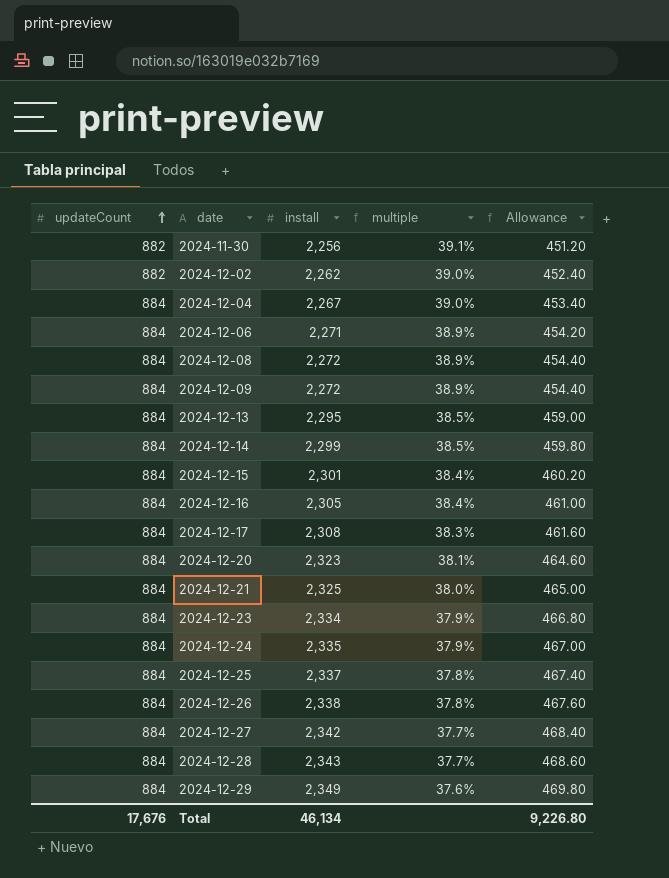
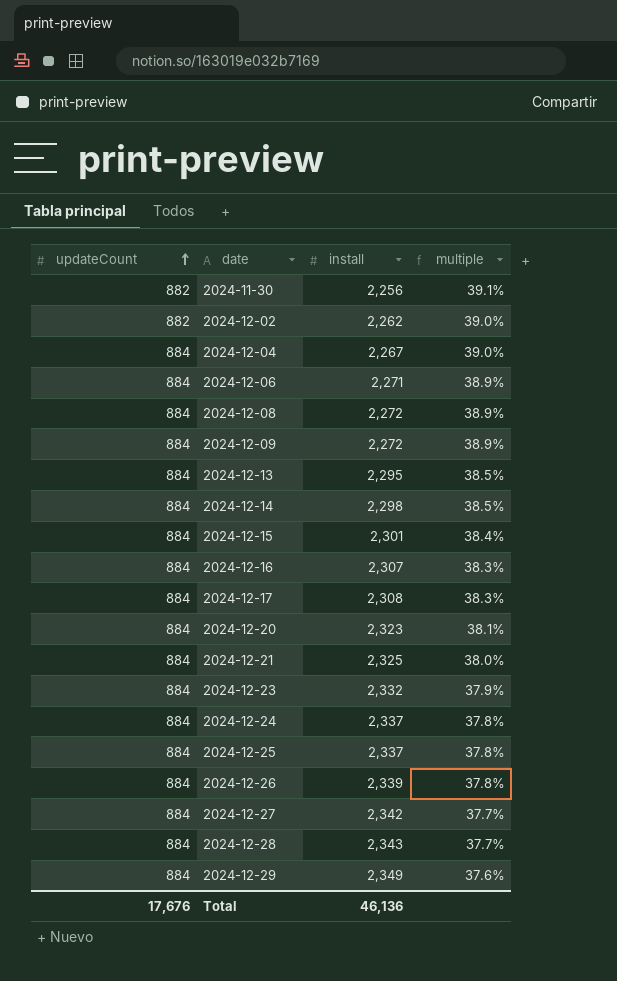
column Allowance | formula: [install] * 0.2 -> none
2024-12-14 | install: 2,299 -> 2,298
2024-12-16 | install: 2,305 -> 2,307
2024-12-16 | multiple: 38.4% -> 38.3%
2024-12-23 | install: 2,334 -> 2,332
2024-12-24 | install: 2,335 -> 2,337
2024-12-24 | multiple: 37.9% -> 37.8%
2024-12-26 | install: 2,338 -> 2,339
Total | install: 46,134 -> 46,136

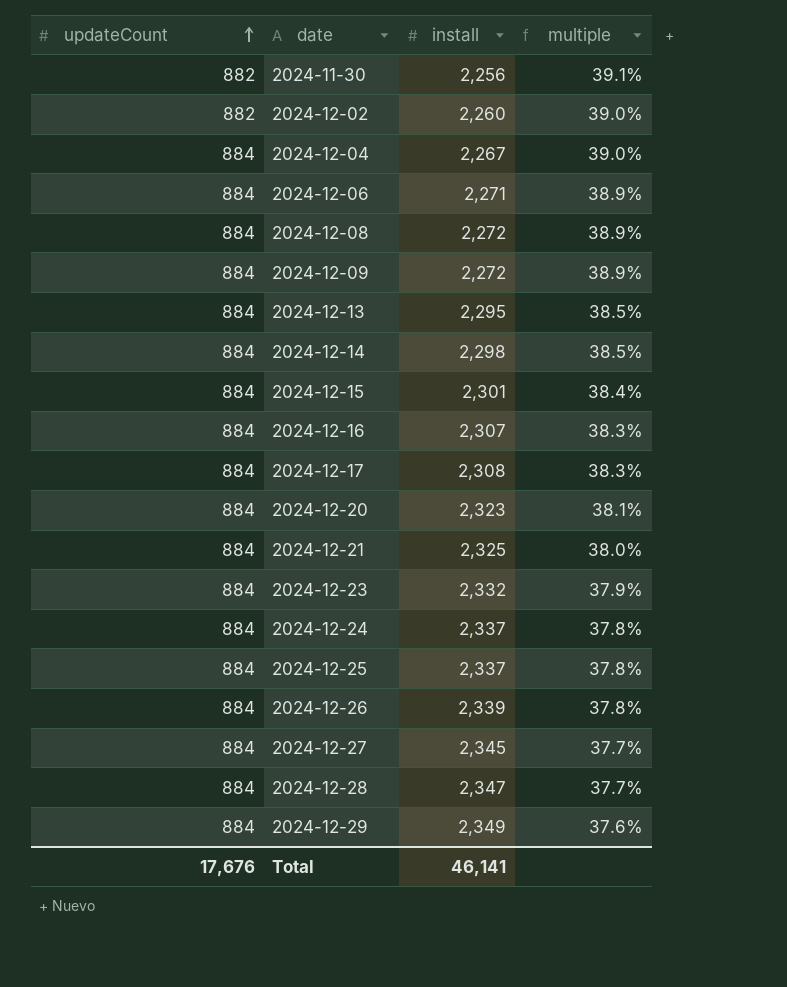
2024-12-02 | install: 2,262 -> 2,260
2024-12-27 | install: 2,342 -> 2,345
2024-12-28 | install: 2,343 -> 2,347
Total | install: 46,136 -> 46,141

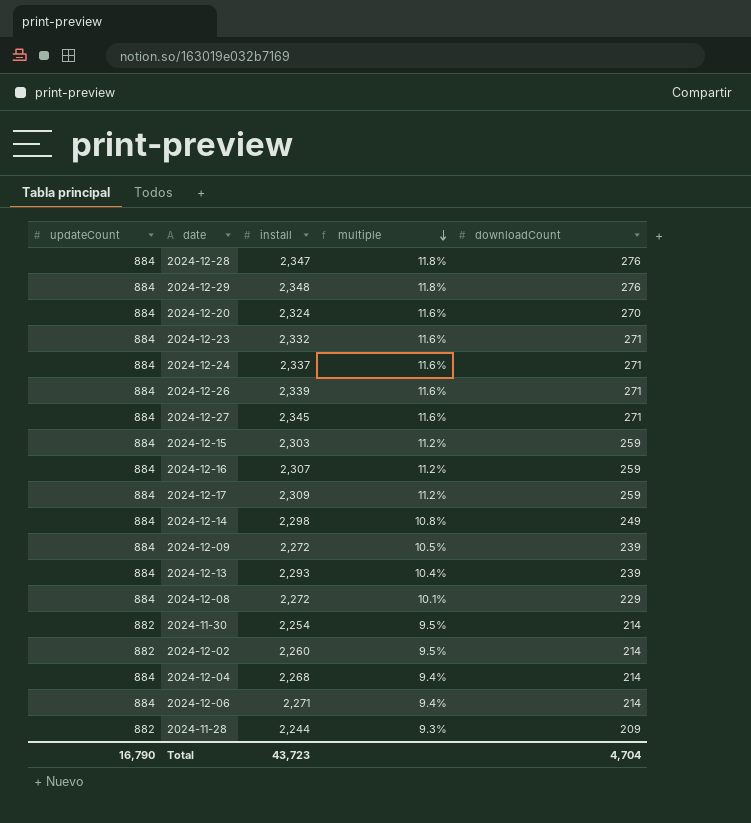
row order: updateCount ascending -> multiple descending
column multiple | formula: [updateCount] / [install] -> [downloadCount] / [install]
column downloadCount | position: none -> 5
row 2024-12-21: 884 | 2,325 | 38.0% -> none
row 2024-12-25: 884 | 2,337 | 37.8% -> none
2024-12-29 | install: 2,349 -> 2,348
2024-12-20 | install: 2,323 -> 2,324
2024-12-15 | install: 2,301 -> 2,303
2024-12-17 | install: 2,308 -> 2,309
2024-12-13 | install: 2,295 -> 2,293
2024-11-30 | install: 2,256 -> 2,254
2024-12-04 | install: 2,267 -> 2,268
row 2024-11-28: none -> 882 | 2,244 | 9.3% | 209
Total | updateCount: 17,676 -> 16,790
Total | install: 46,141 -> 43,723

